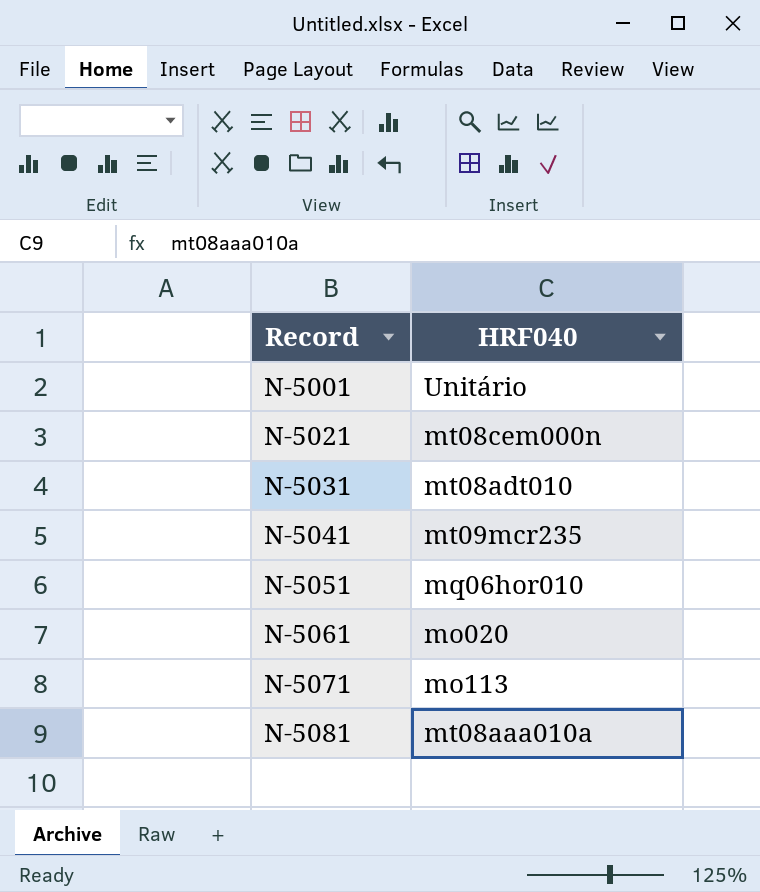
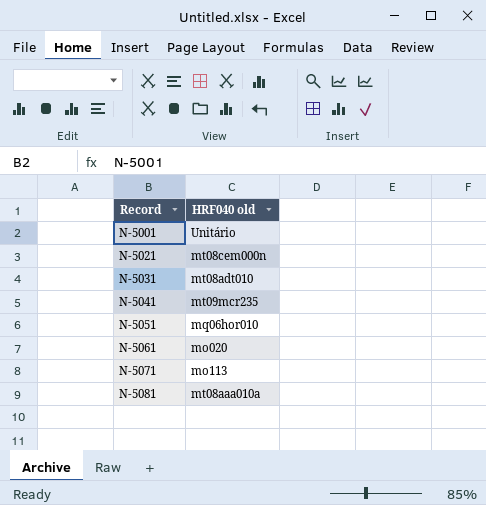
column name: HRF040 -> HRF040 old

